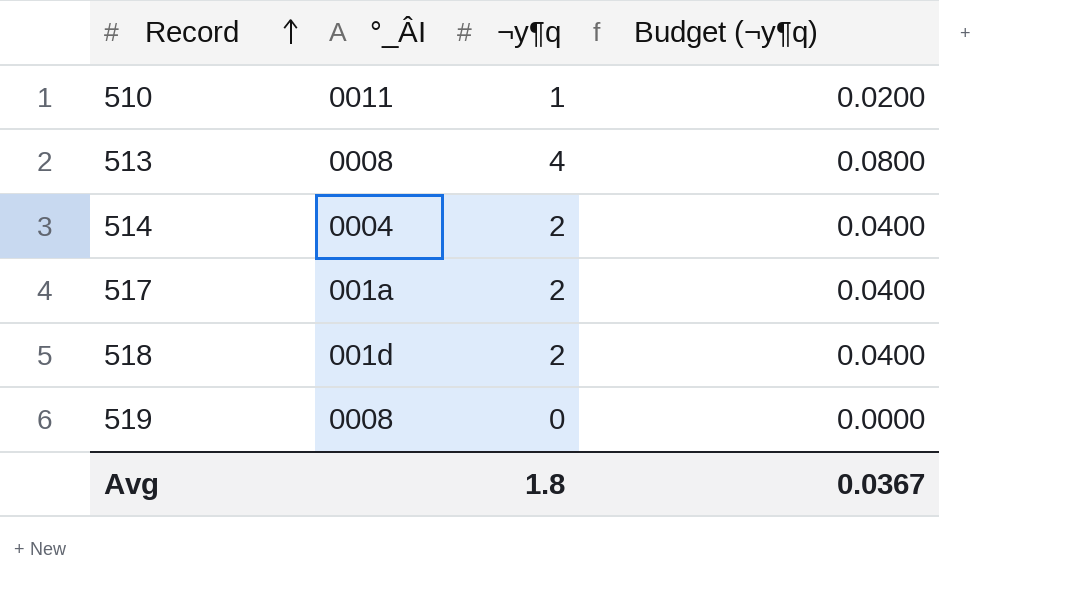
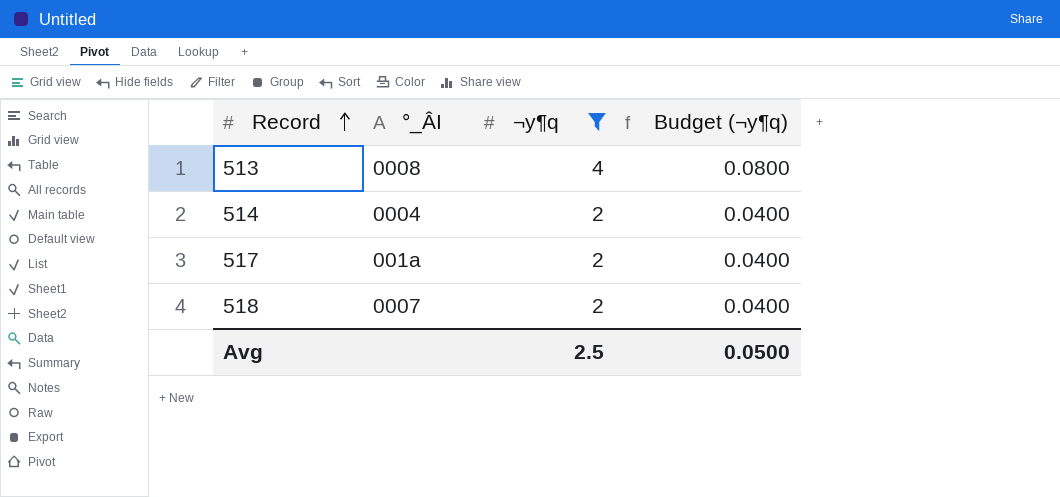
filter: none -> ¬y¶q >= 2
518 | °_ÂI: 001d -> 0007
Avg | ¬y¶q: 1.8 -> 2.5
Avg | Budget (¬y¶q): 0.0367 -> 0.0500

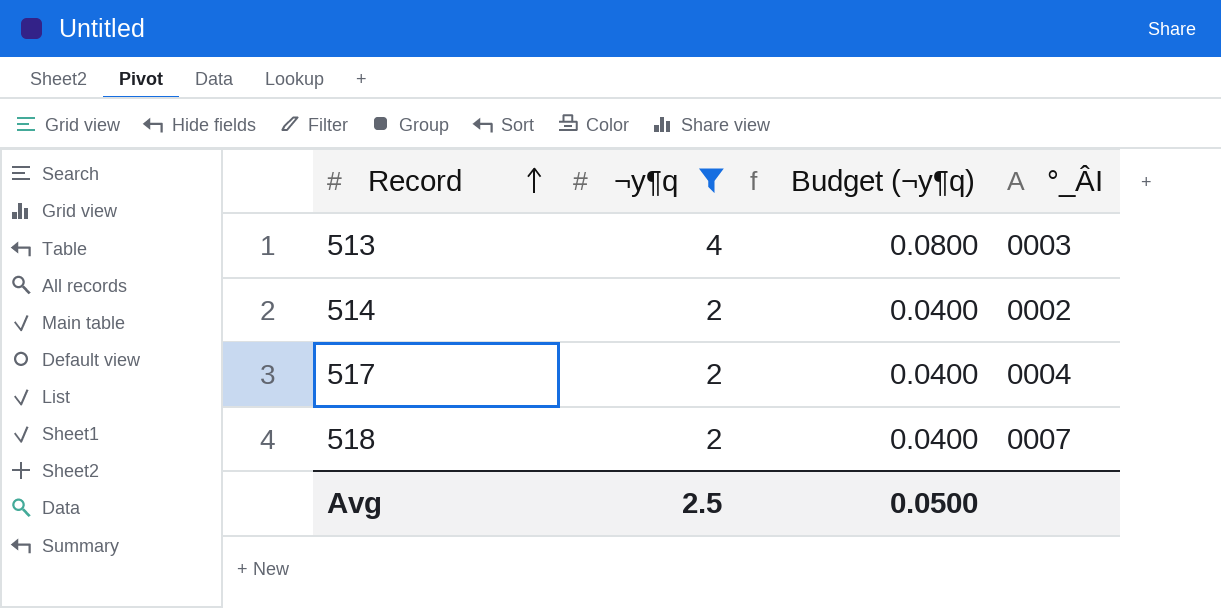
column °_ÂI | position: 2 -> 4
513 | °_ÂI: 0008 -> 0003
514 | °_ÂI: 0004 -> 0002
517 | °_ÂI: 001a -> 0004

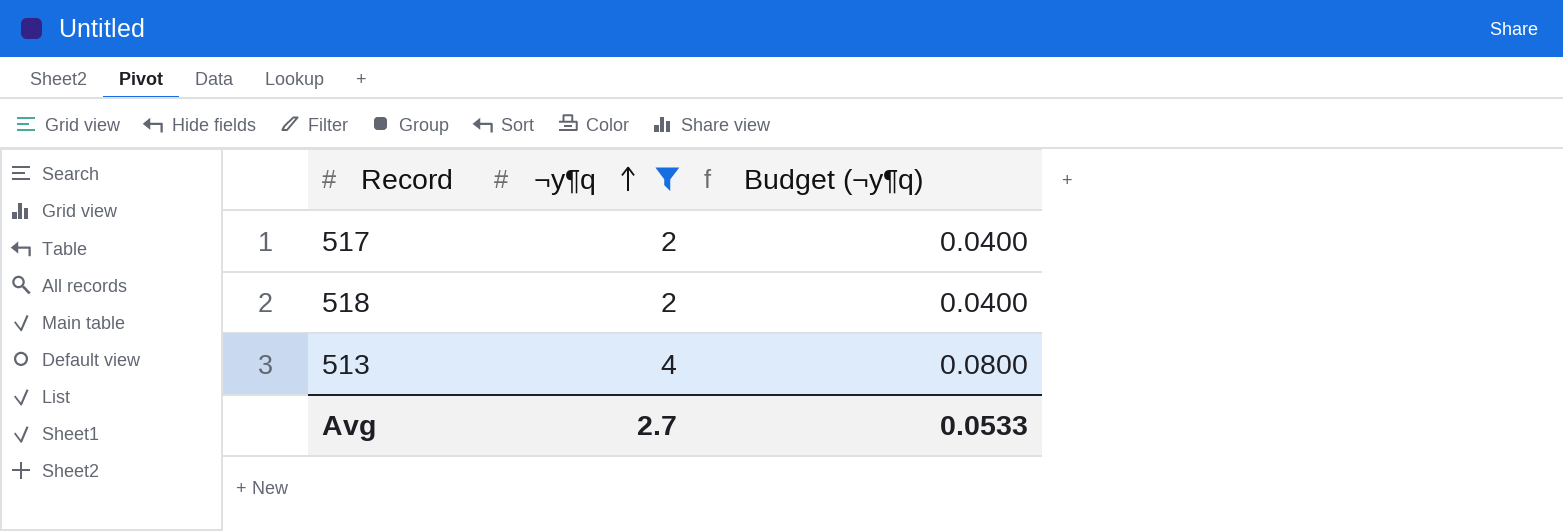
row order: Record ascending -> ¬y¶q ascending
column °_ÂI | position: 4 -> none
row 514: 2 | 0.0400 | 0002 -> none
Avg | ¬y¶q: 2.5 -> 2.7
Avg | Budget (¬y¶q): 0.0500 -> 0.0533

